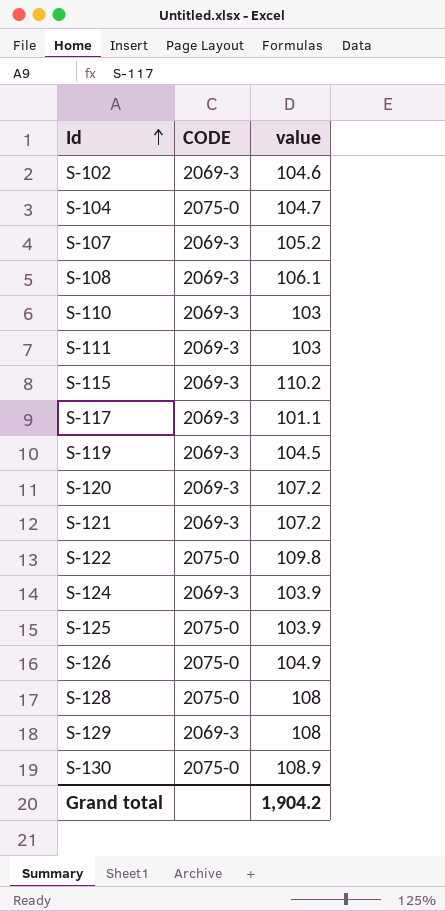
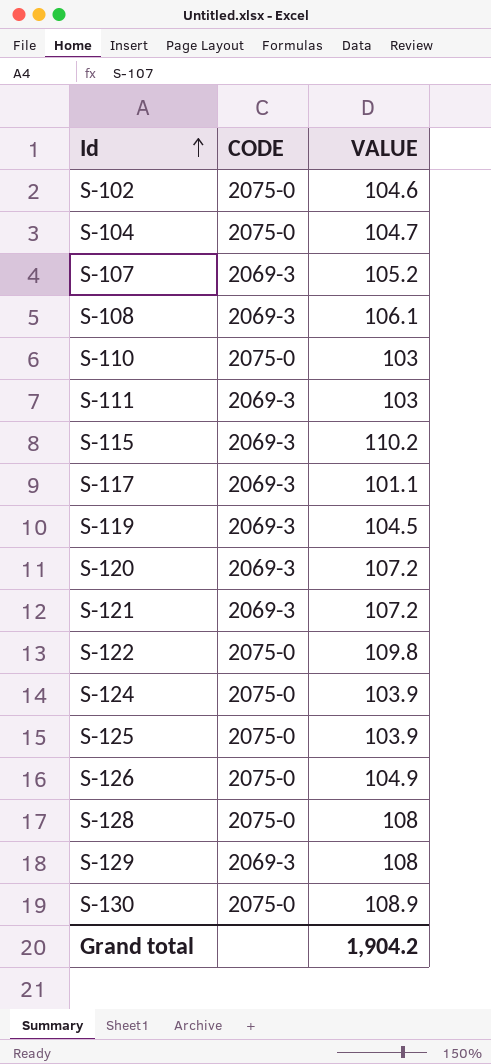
column name: value -> VALUE
S-102 | CODE: 2069-3 -> 2075-0
S-110 | CODE: 2069-3 -> 2075-0
S-124 | CODE: 2069-3 -> 2075-0

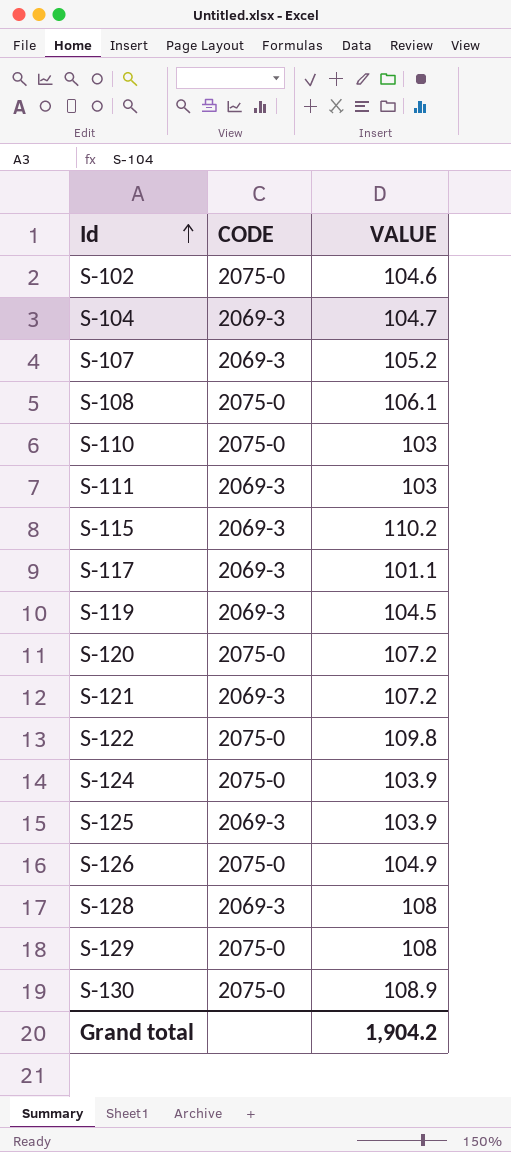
S-104 | CODE: 2075-0 -> 2069-3
S-108 | CODE: 2069-3 -> 2075-0
S-120 | CODE: 2069-3 -> 2075-0
S-125 | CODE: 2075-0 -> 2069-3
S-128 | CODE: 2075-0 -> 2069-3
S-129 | CODE: 2069-3 -> 2075-0

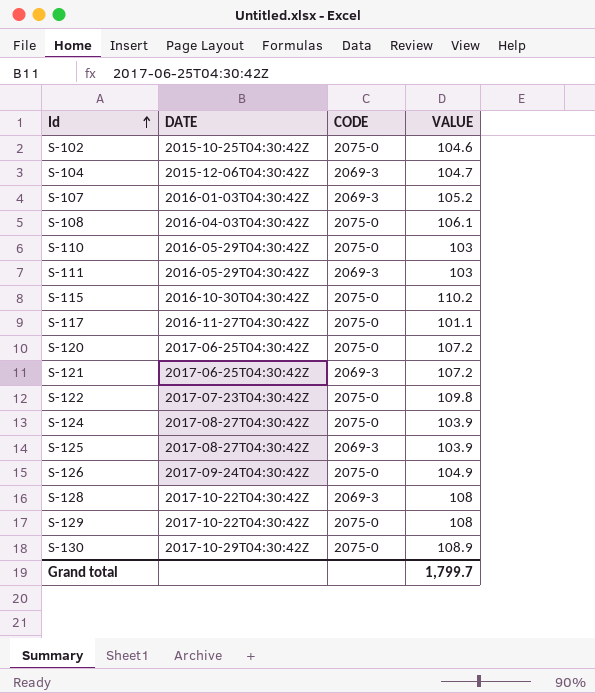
column DATE | position: none -> 2
row S-119: 2069-3 | 104.5 -> none
S-115 | CODE: 2069-3 -> 2075-0
S-117 | CODE: 2069-3 -> 2075-0
Grand total | VALUE: 1,904.2 -> 1,799.7

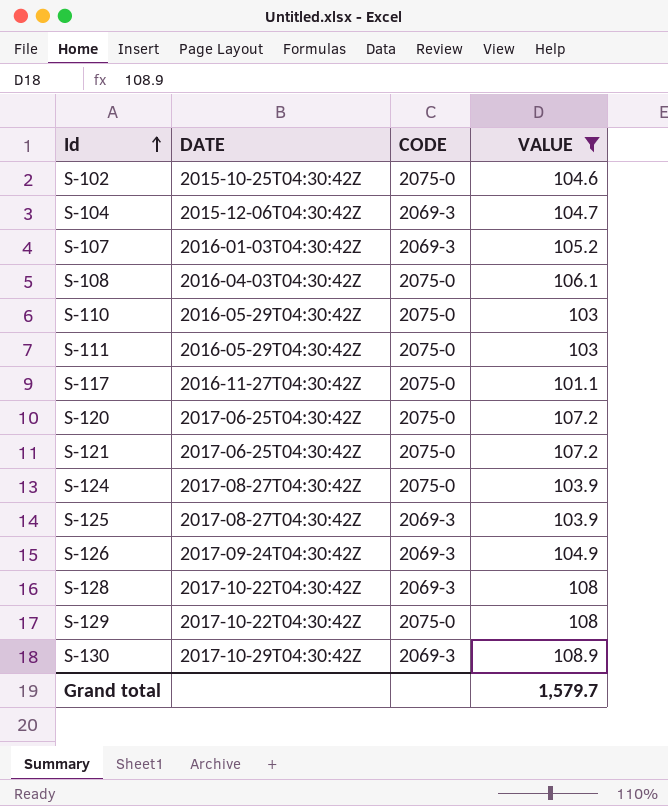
filter: none -> VALUE <= 108.9
S-111 | CODE: 2069-3 -> 2075-0
S-121 | CODE: 2069-3 -> 2075-0
S-126 | CODE: 2075-0 -> 2069-3
S-130 | CODE: 2075-0 -> 2069-3
Grand total | VALUE: 1,799.7 -> 1,579.7

